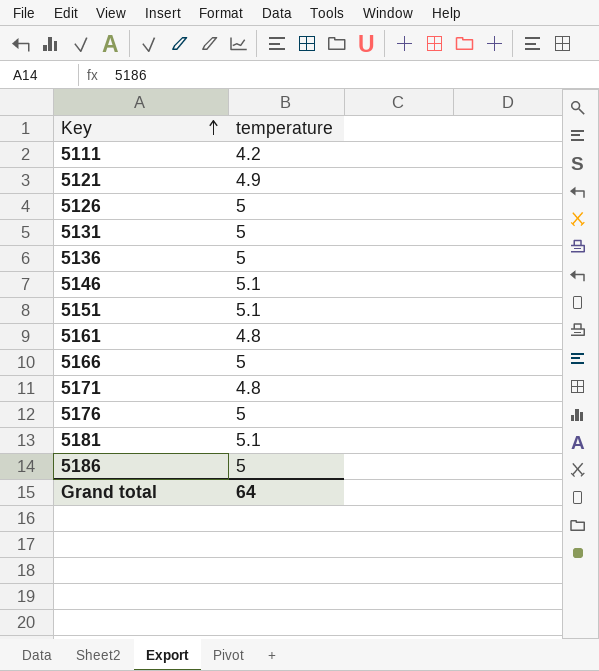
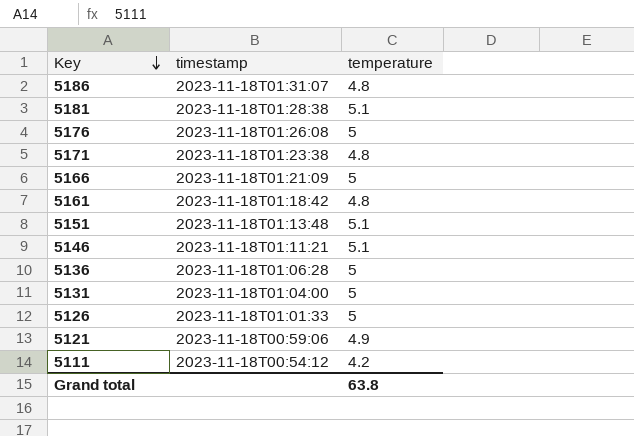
row order: Key ascending -> Key descending
column timestamp | position: none -> 2
5186 | temperature: 5 -> 4.8
Grand total | temperature: 64 -> 63.8

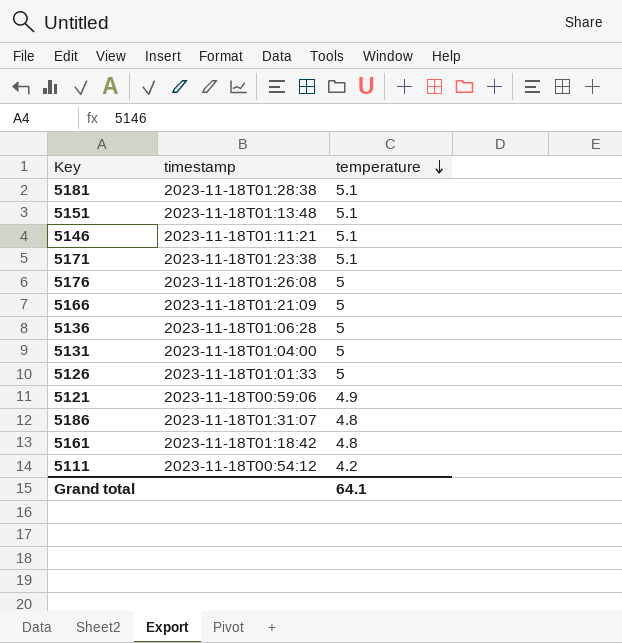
row order: Key descending -> temperature descending
5171 | temperature: 4.8 -> 5.1
Grand total | temperature: 63.8 -> 64.1

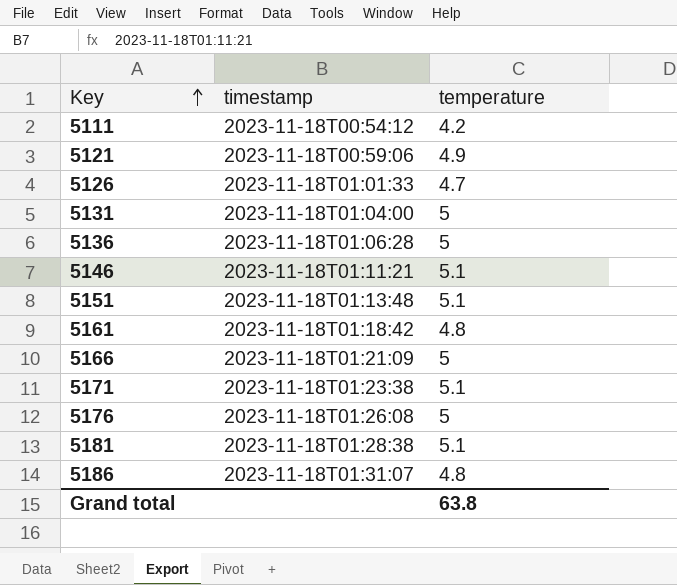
row order: temperature descending -> Key ascending
5126 | temperature: 5 -> 4.7
Grand total | temperature: 64.1 -> 63.8

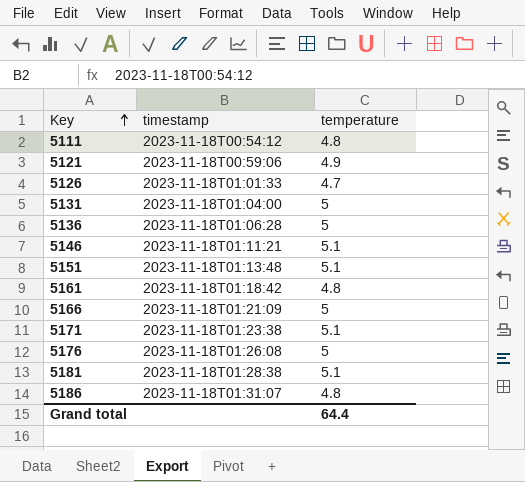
5111 | temperature: 4.2 -> 4.8
Grand total | temperature: 63.8 -> 64.4

